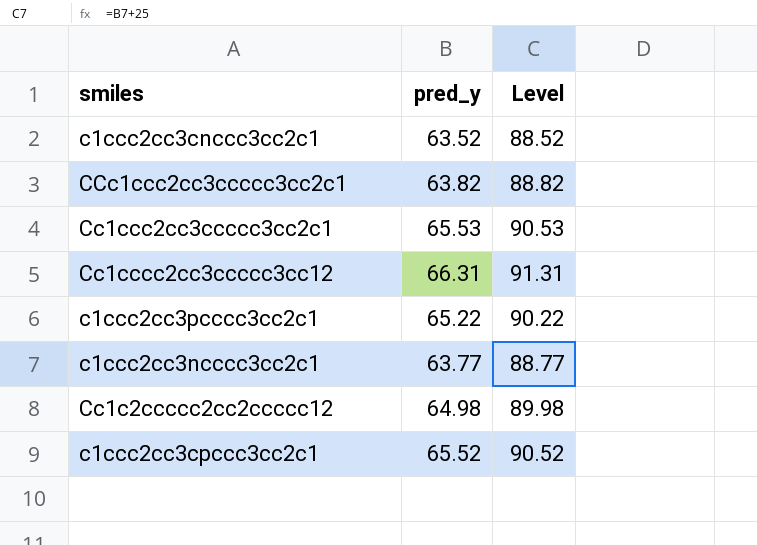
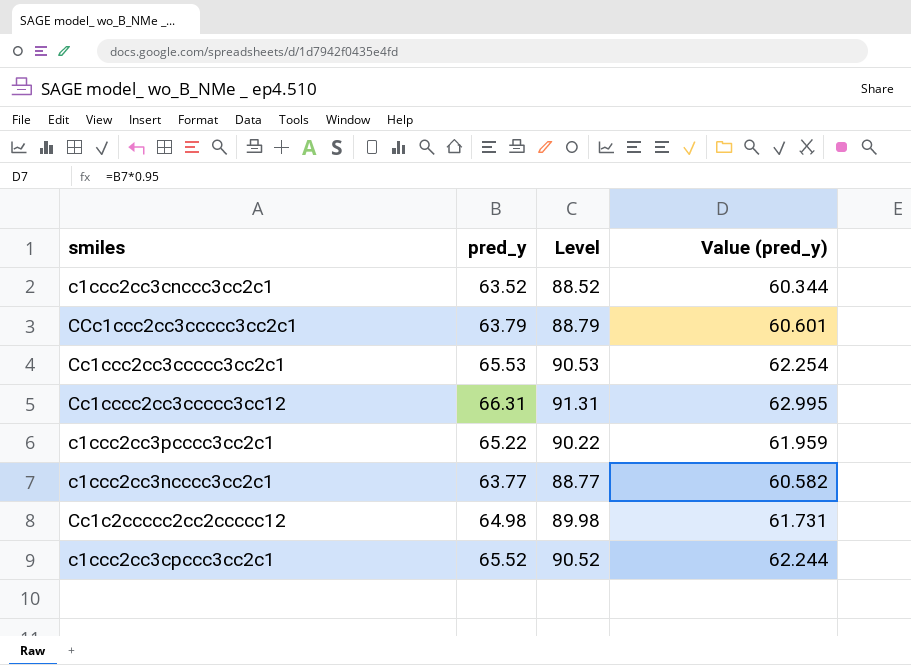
column Value (pred_y) | formula: none -> [pred_y] * 0.95
CCc1ccc2cc3ccccc3cc2c1 | pred_y: 63.82 -> 63.79
CCc1ccc2cc3ccccc3cc2c1 | Level: 88.82 -> 88.79

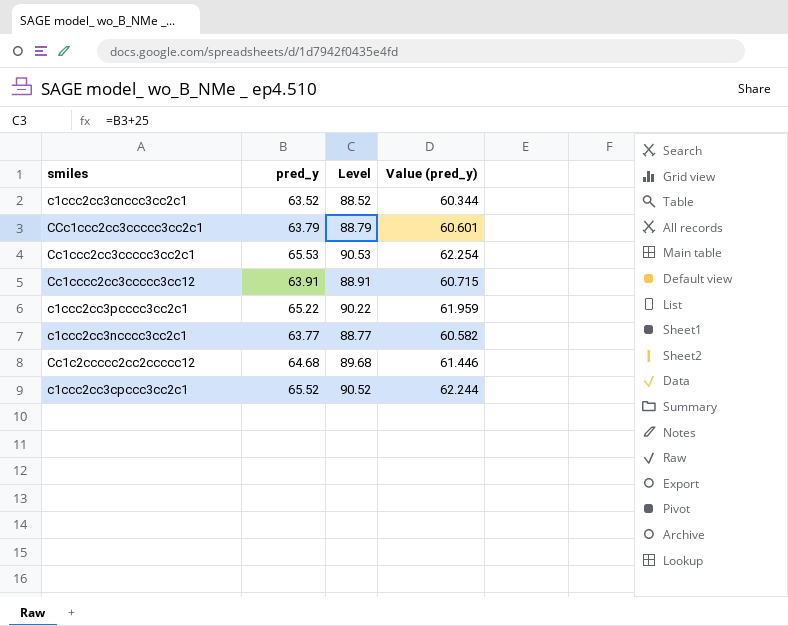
Cc1cccc2cc3ccccc3cc12 | pred_y: 66.31 -> 63.91
Cc1cccc2cc3ccccc3cc12 | Level: 91.31 -> 88.91
Cc1cccc2cc3ccccc3cc12 | Value (pred_y): 62.995 -> 60.715
Cc1c2ccccc2cc2ccccc12 | pred_y: 64.98 -> 64.68
Cc1c2ccccc2cc2ccccc12 | Level: 89.98 -> 89.68
Cc1c2ccccc2cc2ccccc12 | Value (pred_y): 61.731 -> 61.446

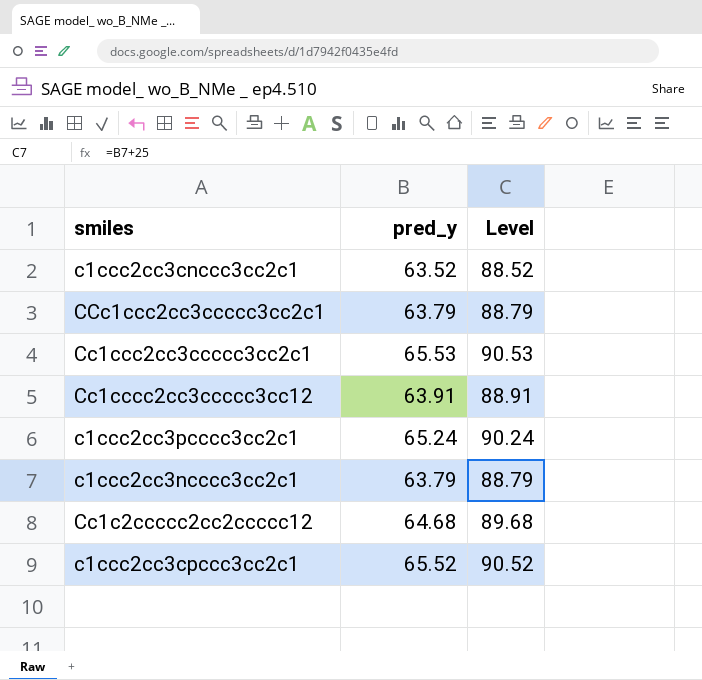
column Value (pred_y) | formula: [pred_y] * 0.95 -> none
c1ccc2cc3pcccc3cc2c1 | pred_y: 65.22 -> 65.24
c1ccc2cc3pcccc3cc2c1 | Level: 90.22 -> 90.24
c1ccc2cc3ncccc3cc2c1 | pred_y: 63.77 -> 63.79
c1ccc2cc3ncccc3cc2c1 | Level: 88.77 -> 88.79

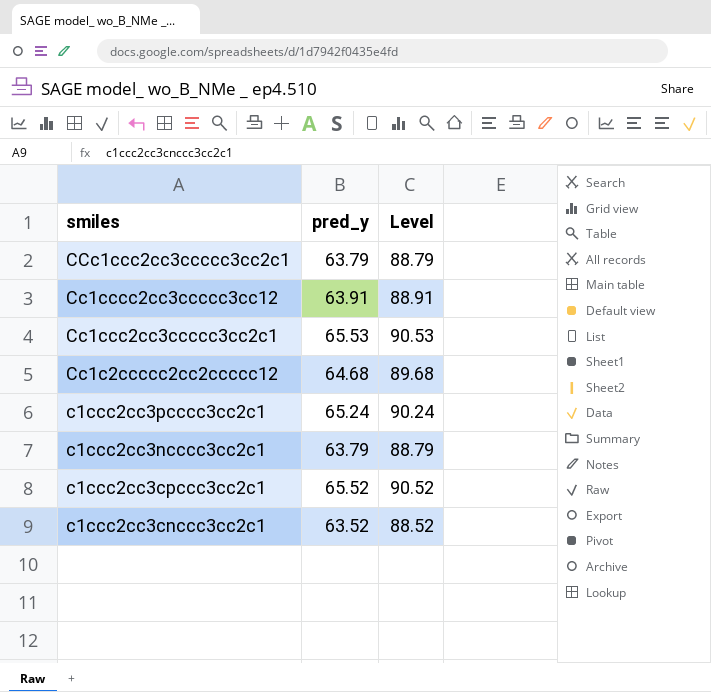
row order: none -> smiles descending

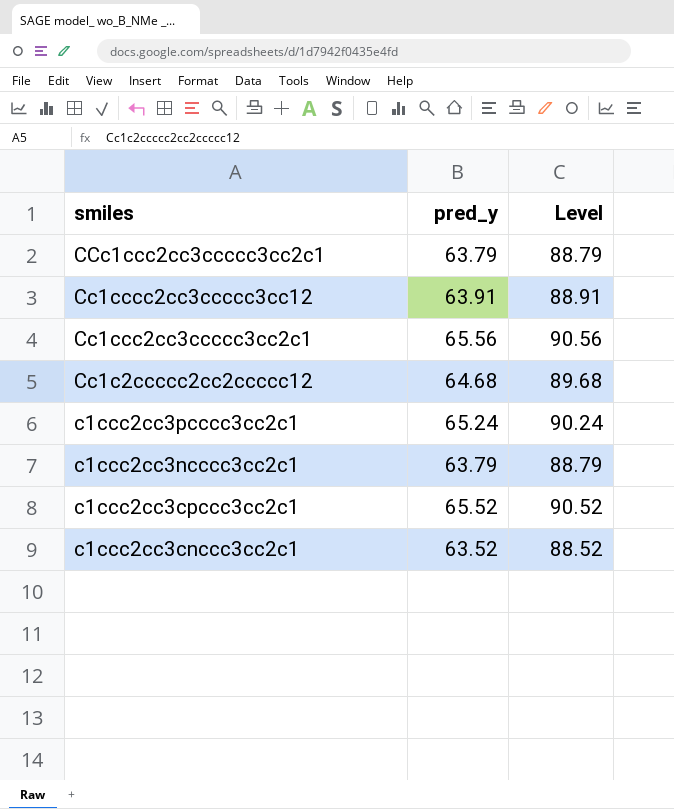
Cc1ccc2cc3ccccc3cc2c1 | pred_y: 65.53 -> 65.56
Cc1ccc2cc3ccccc3cc2c1 | Level: 90.53 -> 90.56

